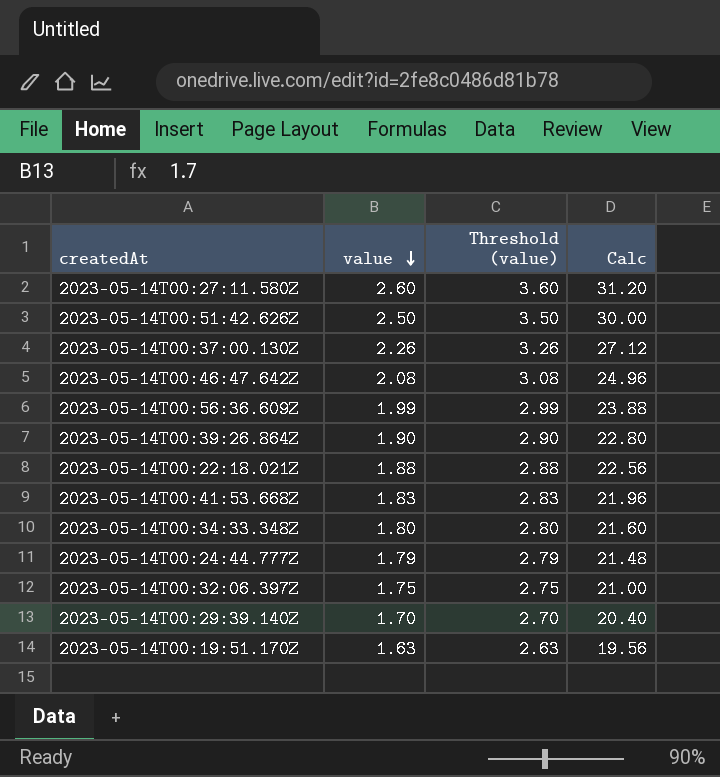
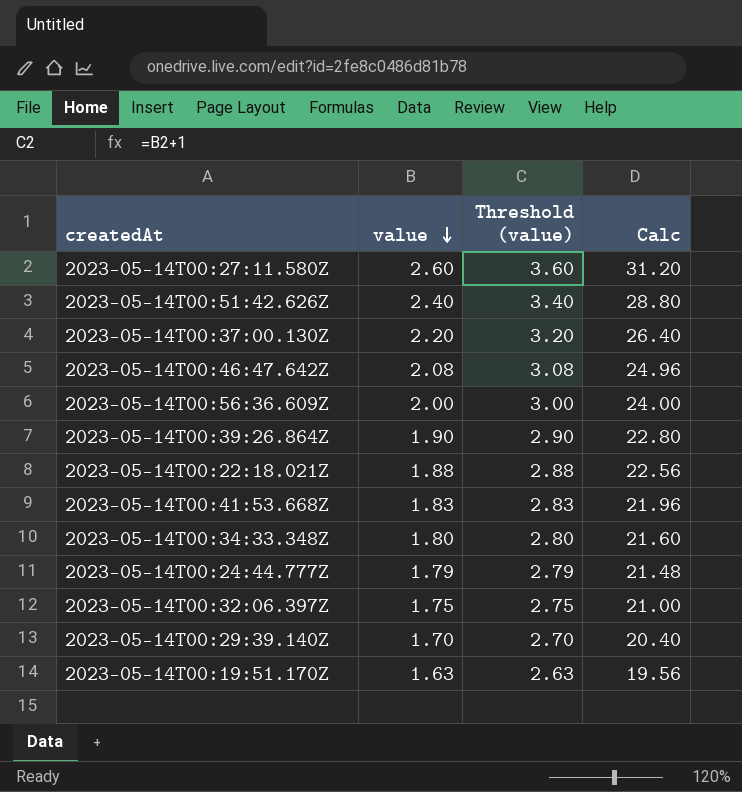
2023-05-14T00:51:42.626Z | value: 2.50 -> 2.40
2023-05-14T00:51:42.626Z | Threshold (value): 3.50 -> 3.40
2023-05-14T00:51:42.626Z | Calc: 30.00 -> 28.80
2023-05-14T00:37:00.130Z | value: 2.26 -> 2.20
2023-05-14T00:37:00.130Z | Threshold (value): 3.26 -> 3.20
2023-05-14T00:37:00.130Z | Calc: 27.12 -> 26.40
2023-05-14T00:56:36.609Z | value: 1.99 -> 2.00
2023-05-14T00:56:36.609Z | Threshold (value): 2.99 -> 3.00
2023-05-14T00:56:36.609Z | Calc: 23.88 -> 24.00

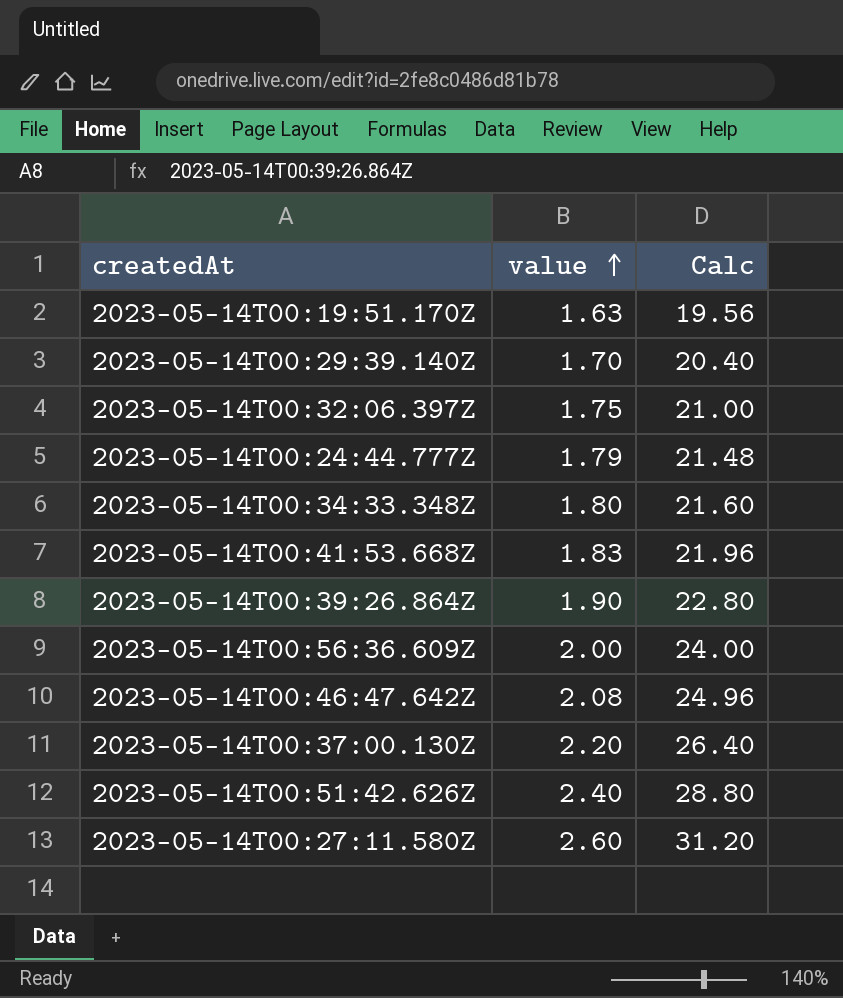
row order: value descending -> value ascending
column Threshold (value) | formula: [value] + 1 -> none
row 2023-05-14T00:22:18.021Z: 1.88 | 2.88 | 22.56 -> none

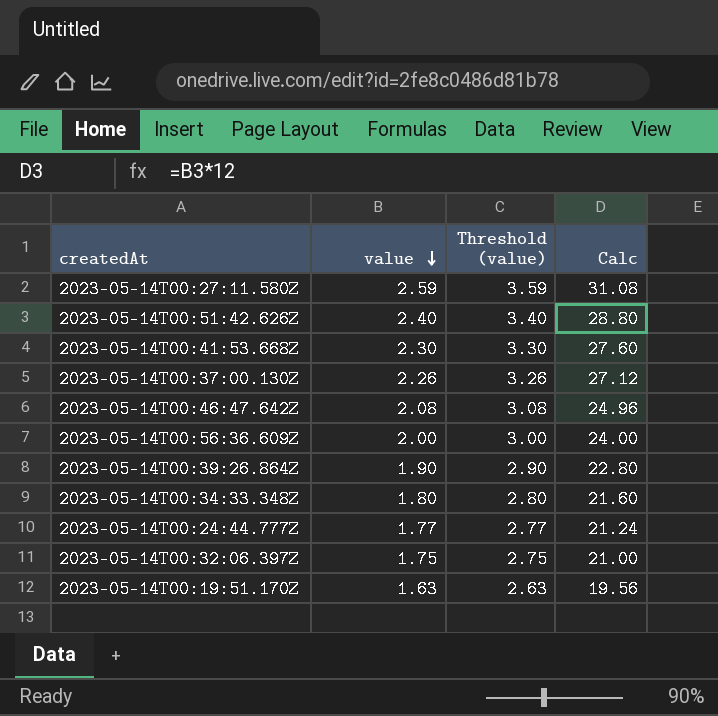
row order: value ascending -> value descending
column Threshold (value) | formula: none -> [value] + 1
row 2023-05-14T00:29:39.140Z: 1.70 | 20.40 -> none
2023-05-14T00:27:11.580Z | value: 2.60 -> 2.59
2023-05-14T00:27:11.580Z | Calc: 31.20 -> 31.08
2023-05-14T00:41:53.668Z | value: 1.83 -> 2.30
2023-05-14T00:41:53.668Z | Calc: 21.96 -> 27.60
2023-05-14T00:37:00.130Z | value: 2.20 -> 2.26
2023-05-14T00:37:00.130Z | Calc: 26.40 -> 27.12
2023-05-14T00:24:44.777Z | value: 1.79 -> 1.77
2023-05-14T00:24:44.777Z | Calc: 21.48 -> 21.24

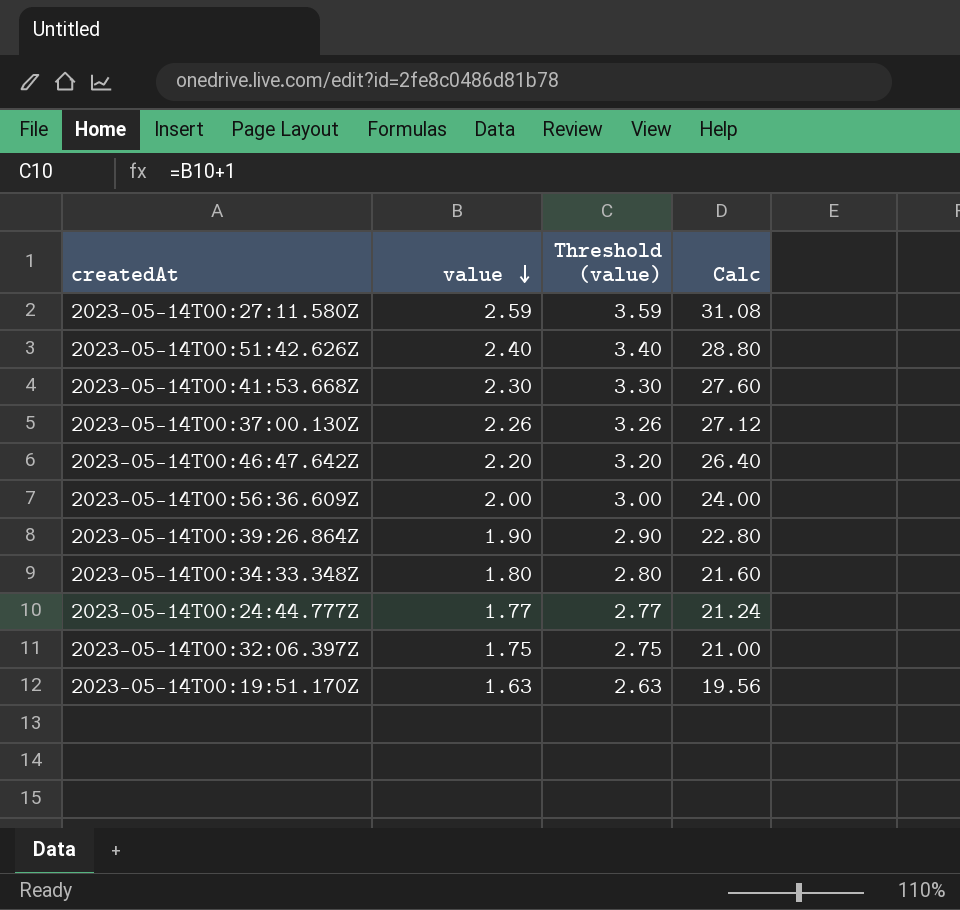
2023-05-14T00:46:47.642Z | value: 2.08 -> 2.20
2023-05-14T00:46:47.642Z | Threshold (value): 3.08 -> 3.20
2023-05-14T00:46:47.642Z | Calc: 24.96 -> 26.40

